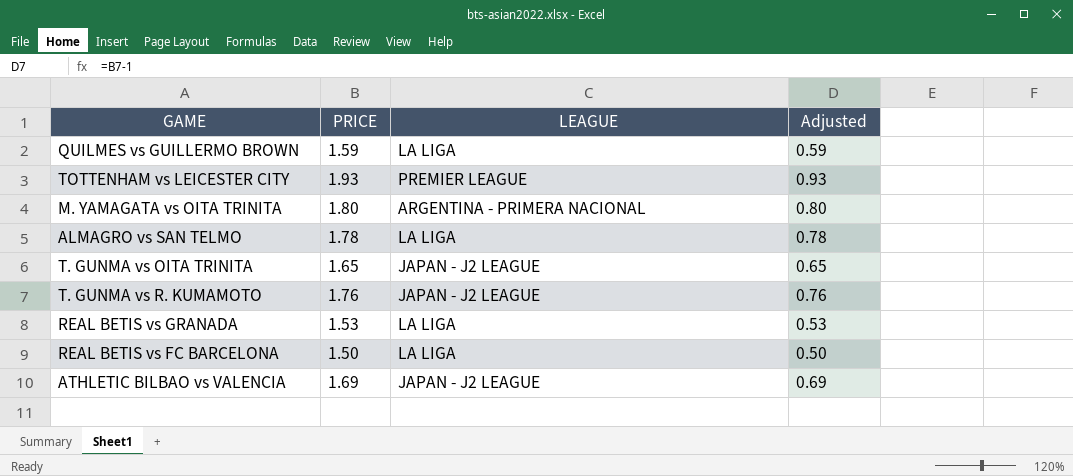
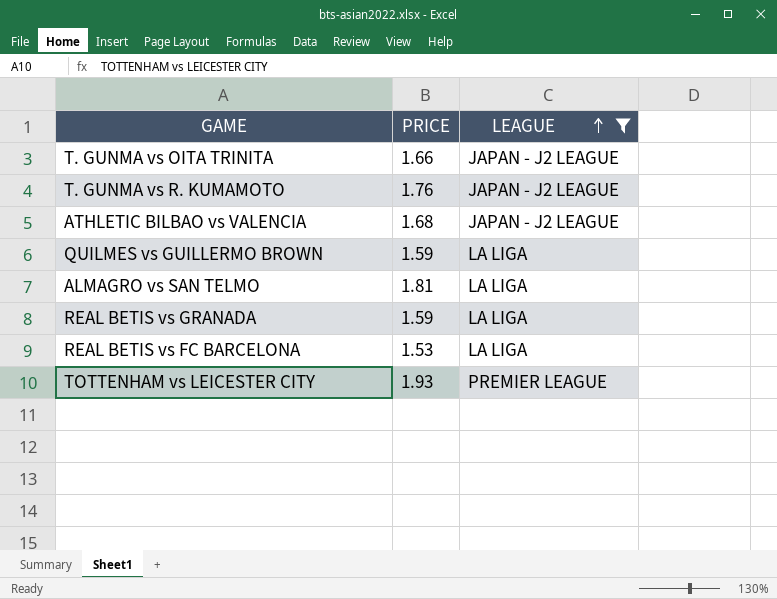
filter: none -> LEAGUE != ARGENTINA - PRIMERA NACIONAL
row order: none -> LEAGUE ascending
column Adjusted | formula: [PRICE] - 1 -> none
T. GUNMA vs OITA TRINITA | PRICE: 1.65 -> 1.66
ATHLETIC BILBAO vs VALENCIA | PRICE: 1.69 -> 1.68
ALMAGRO vs SAN TELMO | PRICE: 1.78 -> 1.81
REAL BETIS vs GRANADA | PRICE: 1.53 -> 1.59
REAL BETIS vs FC BARCELONA | PRICE: 1.50 -> 1.53

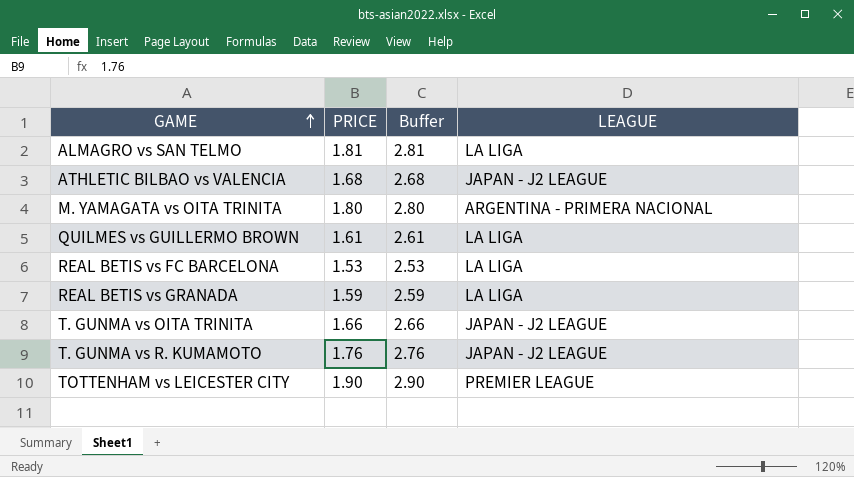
filter: LEAGUE != ARGENTINA - PRIMERA NACIONAL -> none
row order: LEAGUE ascending -> GAME ascending
column Buffer | formula: none -> [PRICE] + 1
QUILMES vs GUILLERMO BROWN | PRICE: 1.59 -> 1.61
TOTTENHAM vs LEICESTER CITY | PRICE: 1.93 -> 1.90

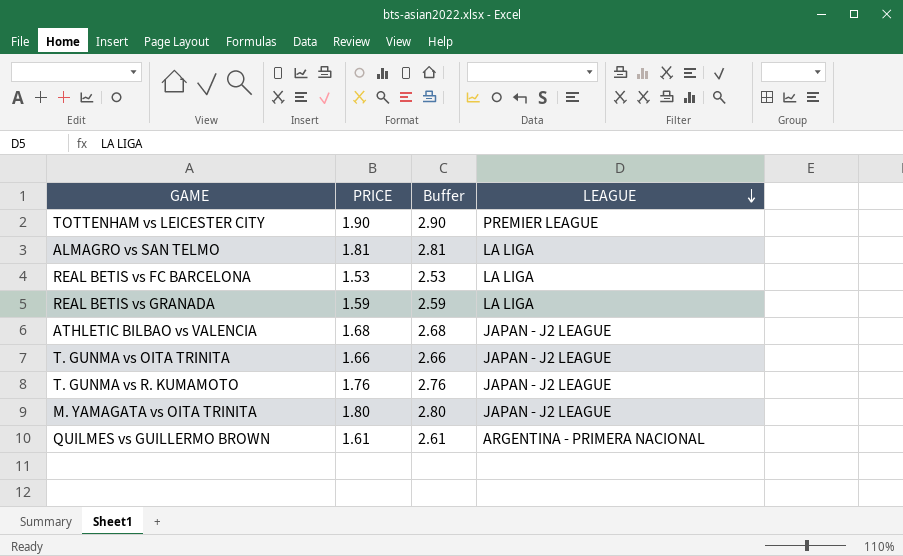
row order: GAME ascending -> LEAGUE descending
M. YAMAGATA vs OITA TRINITA | LEAGUE: ARGENTINA - PRIMERA NACIONAL -> JAPAN - J2 LEAGUE
QUILMES vs GUILLERMO BROWN | LEAGUE: LA LIGA -> ARGENTINA - PRIMERA NACIONAL

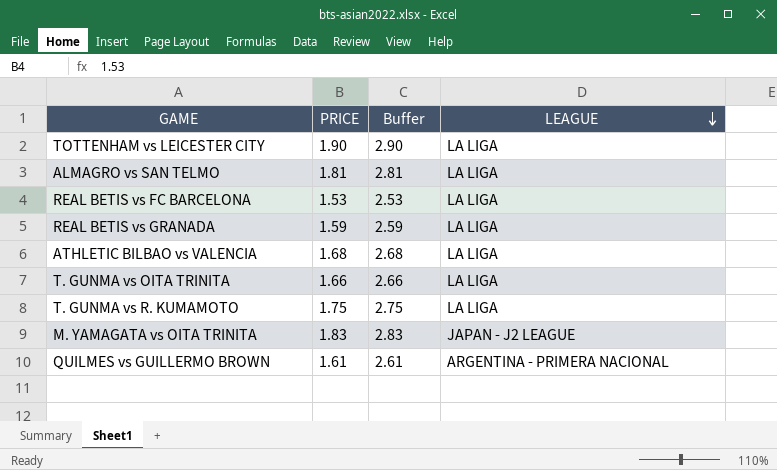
TOTTENHAM vs LEICESTER CITY | LEAGUE: PREMIER LEAGUE -> LA LIGA
ATHLETIC BILBAO vs VALENCIA | LEAGUE: JAPAN - J2 LEAGUE -> LA LIGA
T. GUNMA vs OITA TRINITA | LEAGUE: JAPAN - J2 LEAGUE -> LA LIGA
T. GUNMA vs R. KUMAMOTO | PRICE: 1.76 -> 1.75
T. GUNMA vs R. KUMAMOTO | Buffer: 2.76 -> 2.75
T. GUNMA vs R. KUMAMOTO | LEAGUE: JAPAN - J2 LEAGUE -> LA LIGA
M. YAMAGATA vs OITA TRINITA | PRICE: 1.80 -> 1.83
M. YAMAGATA vs OITA TRINITA | Buffer: 2.80 -> 2.83

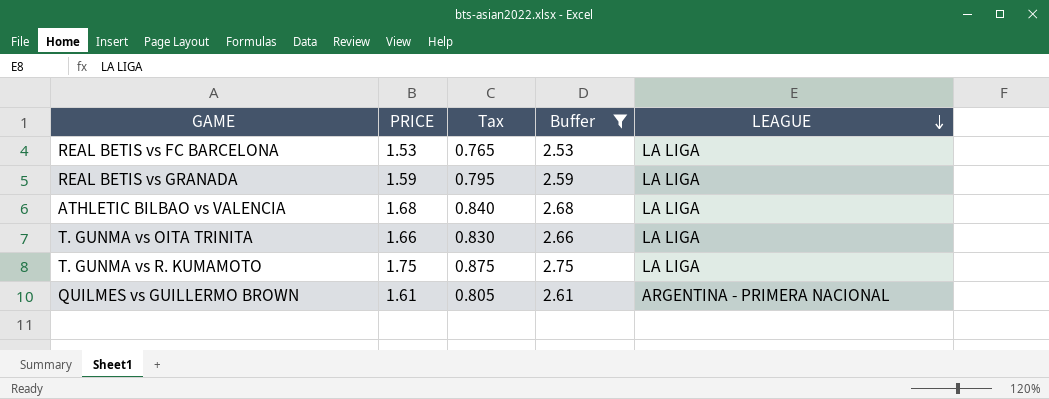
filter: none -> Buffer <= 2.75
column Tax | formula: none -> [PRICE] * 0.5

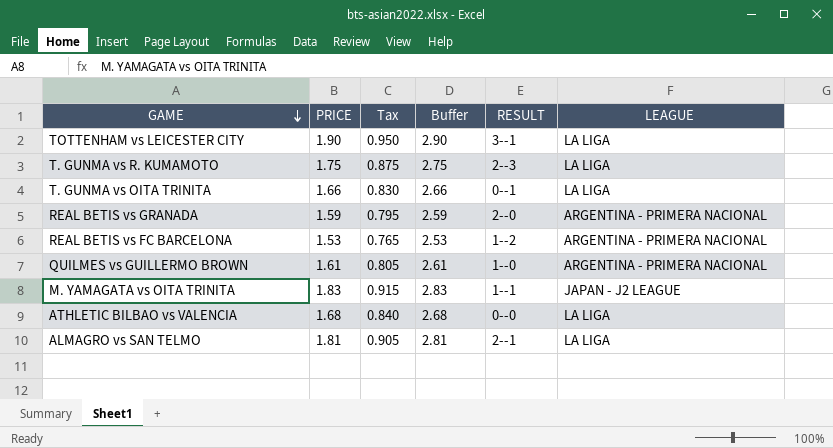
filter: Buffer <= 2.75 -> none
row order: LEAGUE descending -> GAME descending
column RESULT | position: none -> 5
REAL BETIS vs GRANADA | LEAGUE: LA LIGA -> ARGENTINA - PRIMERA NACIONAL
REAL BETIS vs FC BARCELONA | LEAGUE: LA LIGA -> ARGENTINA - PRIMERA NACIONAL

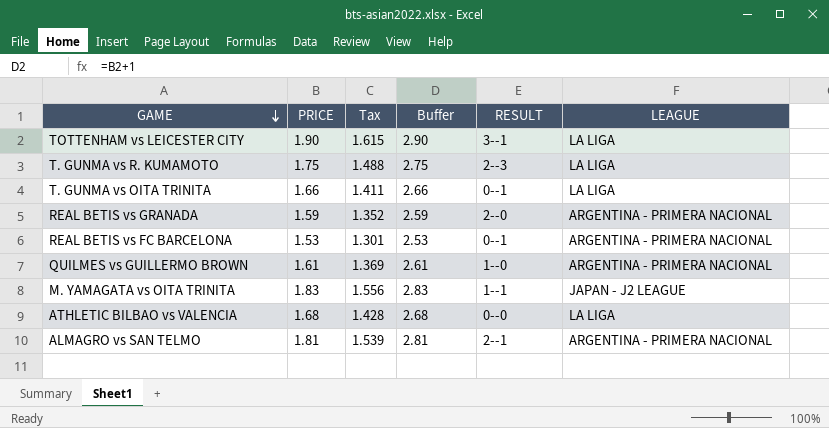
column Tax | formula: [PRICE] * 0.5 -> [PRICE] * 0.85
REAL BETIS vs FC BARCELONA | RESULT: 1--2 -> 0--1
ALMAGRO vs SAN TELMO | LEAGUE: LA LIGA -> ARGENTINA - PRIMERA NACIONAL

